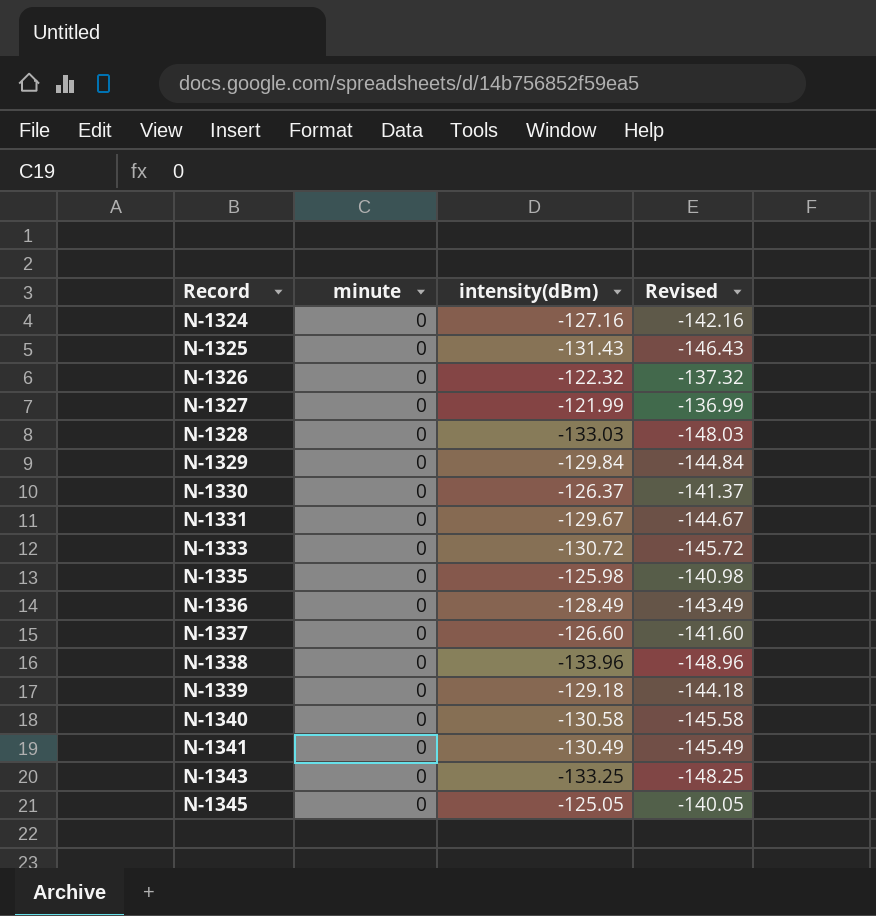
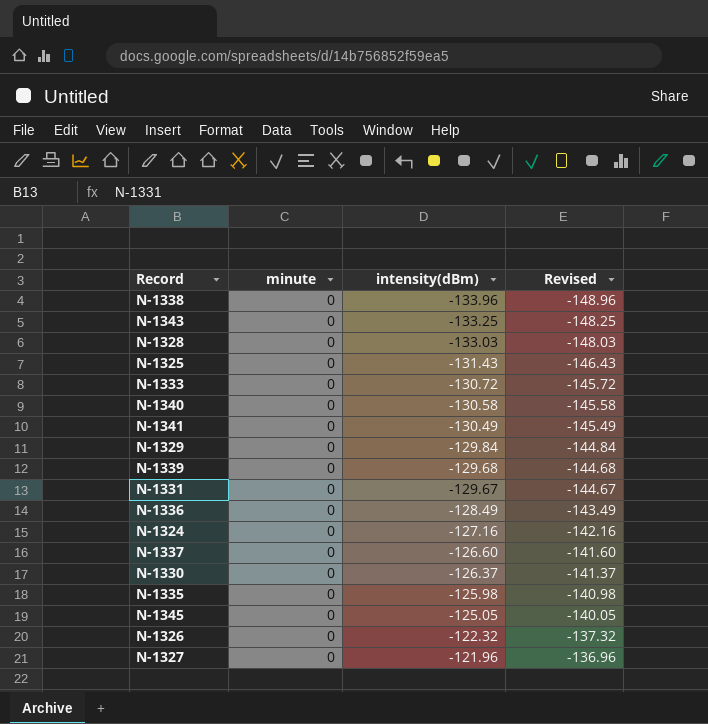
row order: Record ascending -> intensity(dBm) ascending
N-1339 | intensity(dBm): -129.18 -> -129.68
N-1339 | Revised: -144.18 -> -144.68
N-1327 | intensity(dBm): -121.99 -> -121.96
N-1327 | Revised: -136.99 -> -136.96

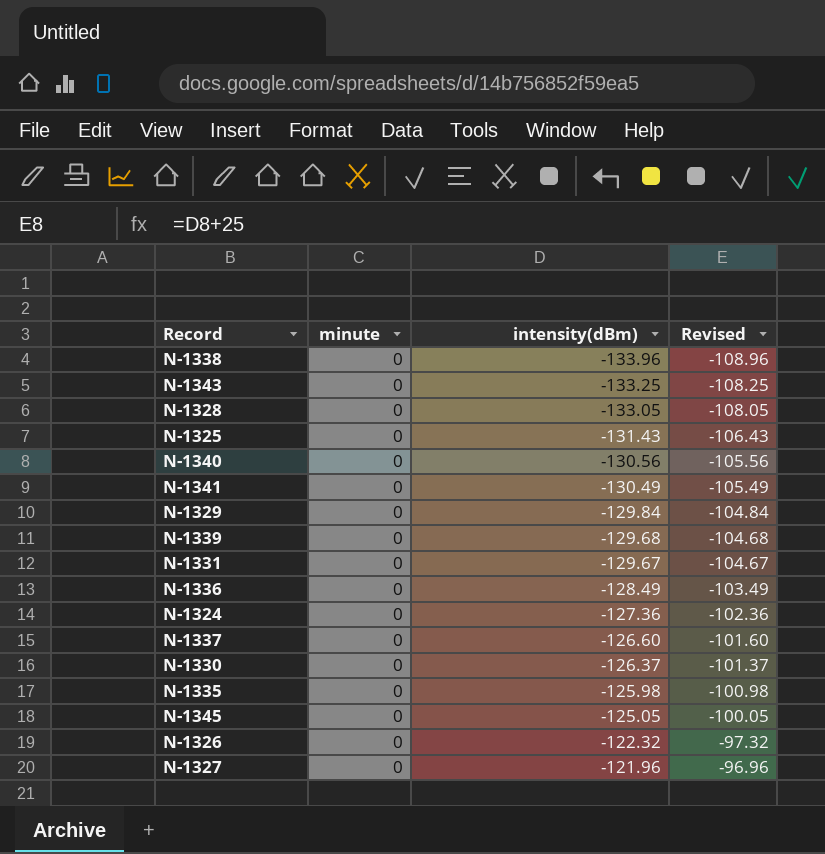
column Revised | formula: [intensity(dBm)] - 15 -> [intensity(dBm)] + 25
row N-1333: 0 | -130.72 | -145.72 -> none
N-1328 | intensity(dBm): -133.03 -> -133.05
N-1340 | intensity(dBm): -130.58 -> -130.56
N-1324 | intensity(dBm): -127.16 -> -127.36

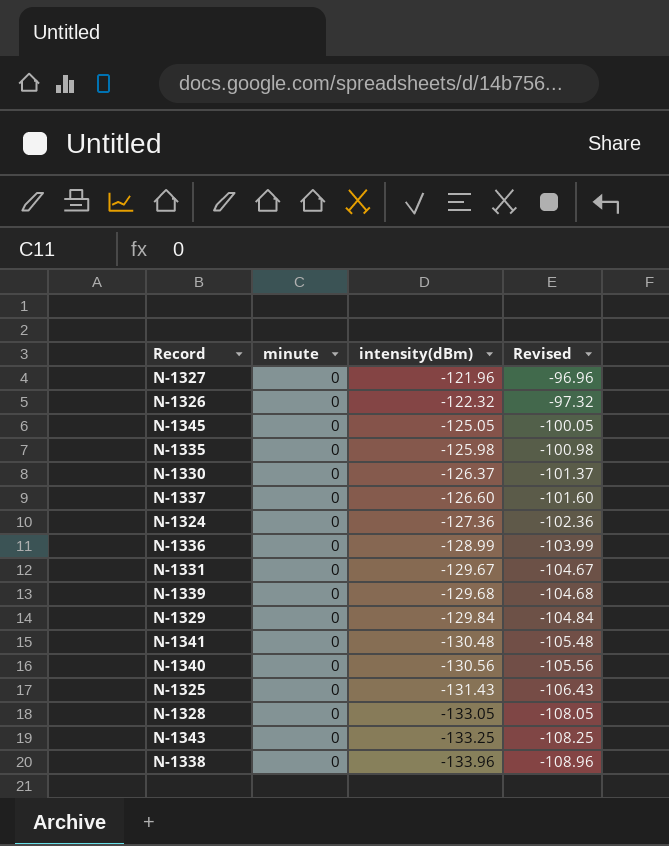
row order: intensity(dBm) ascending -> intensity(dBm) descending
N-1336 | intensity(dBm): -128.49 -> -128.99
N-1336 | Revised: -103.49 -> -103.99
N-1341 | intensity(dBm): -130.49 -> -130.48
N-1341 | Revised: -105.49 -> -105.48

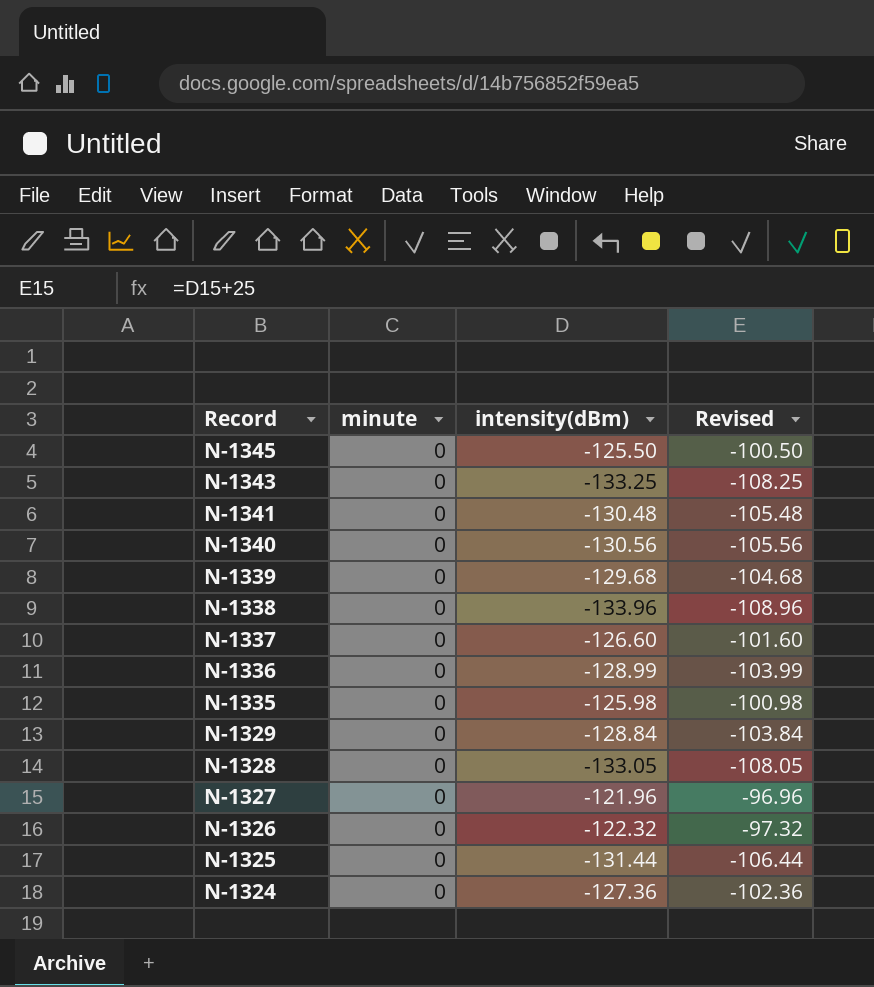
row order: intensity(dBm) descending -> Record descending
row N-1330: 0 | -126.37 | -101.37 -> none
row N-1331: 0 | -129.67 | -104.67 -> none
N-1345 | intensity(dBm): -125.05 -> -125.50
N-1345 | Revised: -100.05 -> -100.50
N-1329 | intensity(dBm): -129.84 -> -128.84
N-1329 | Revised: -104.84 -> -103.84
N-1325 | intensity(dBm): -131.43 -> -131.44
N-1325 | Revised: -106.43 -> -106.44

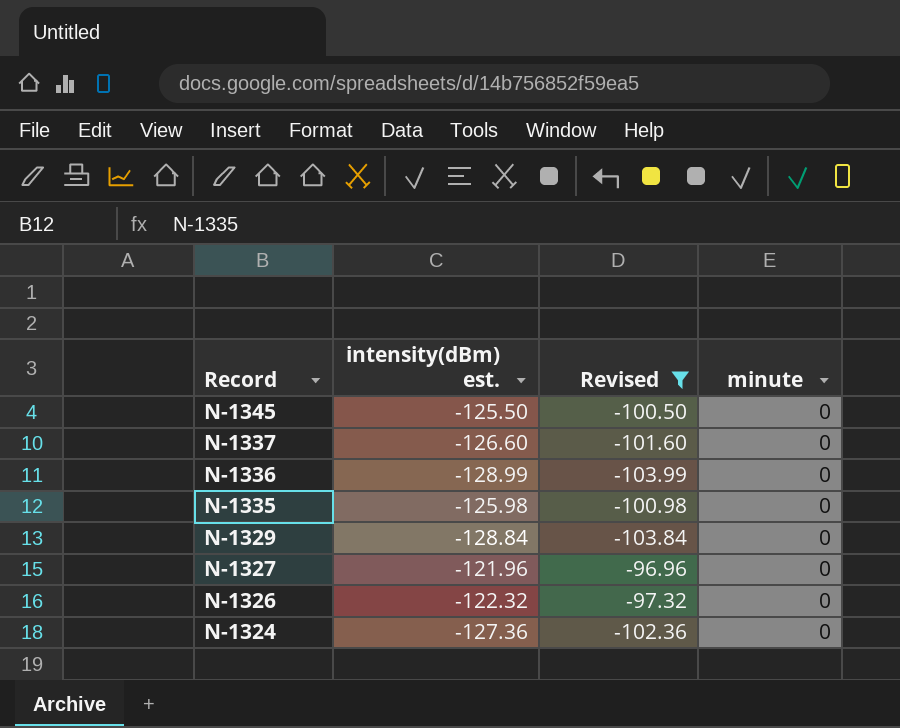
filter: none -> Revised >= -103.99
column name: intensity(dBm) -> intensity(dBm) est.
column minute | position: 2 -> 4

